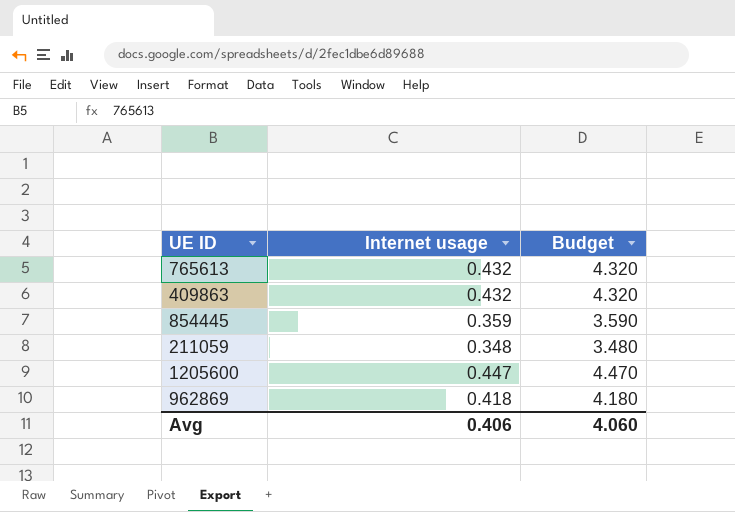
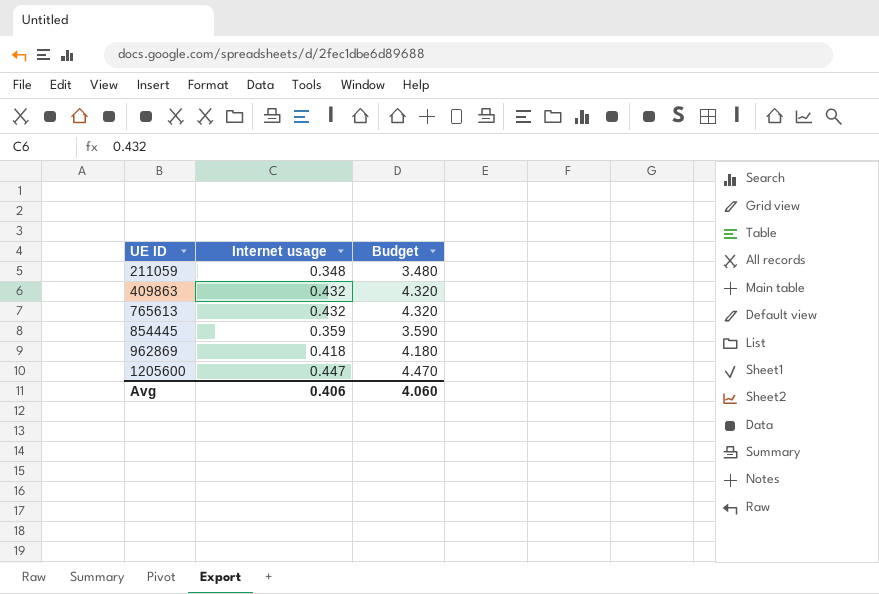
row order: none -> UE ID ascending

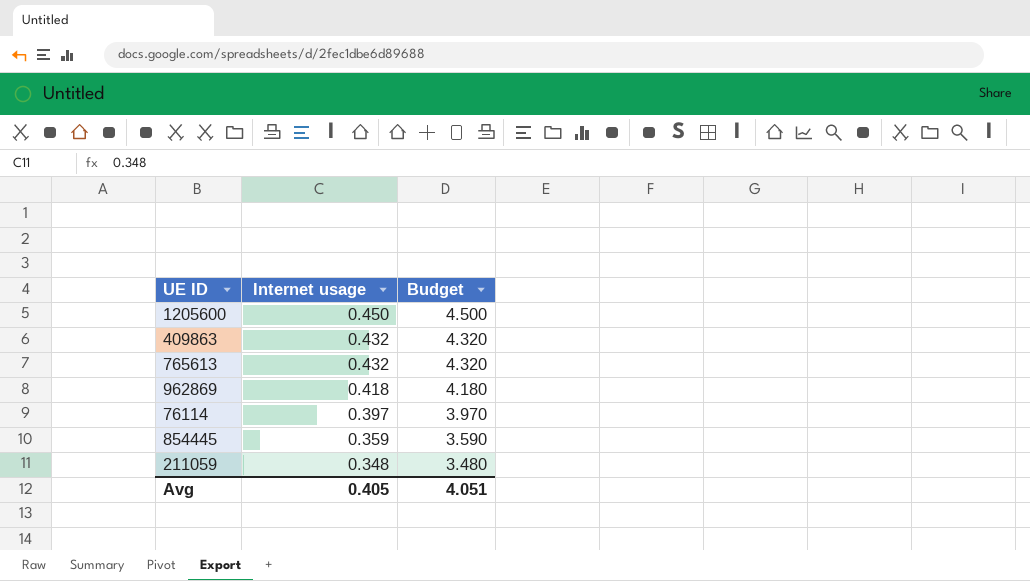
row order: UE ID ascending -> Internet usage descending
1205600 | Internet usage: 0.447 -> 0.450
1205600 | Budget: 4.470 -> 4.500
row 76114: none -> 0.397 | 3.970
Avg | Internet usage: 0.406 -> 0.405
Avg | Budget: 4.060 -> 4.051

